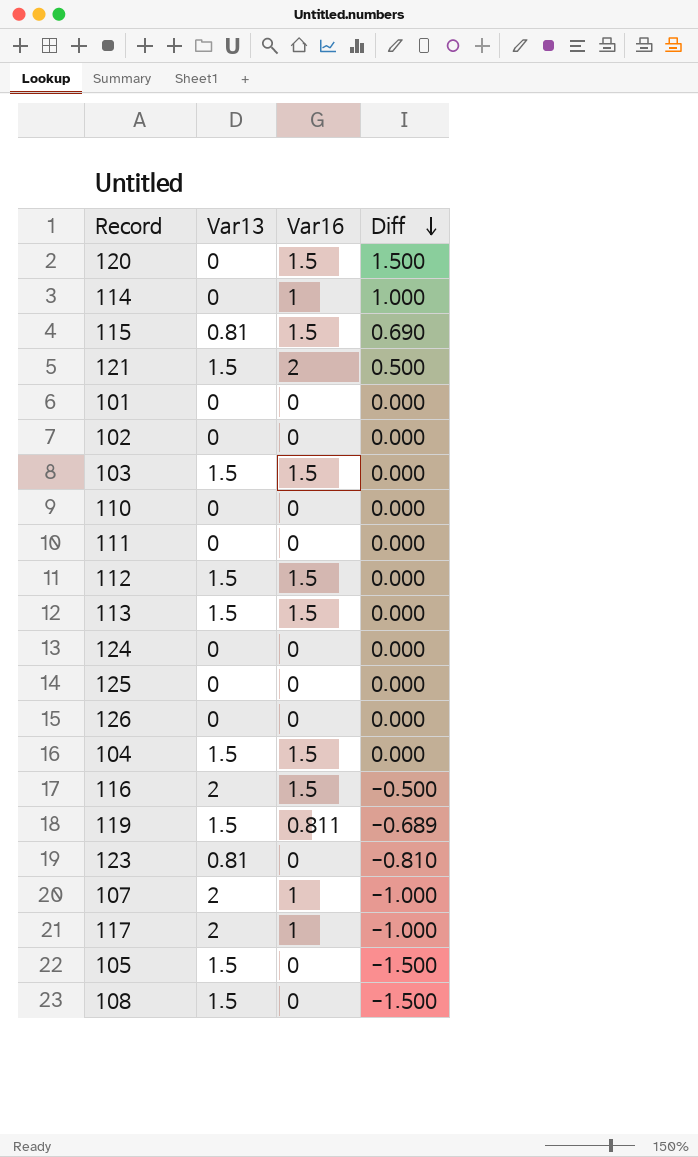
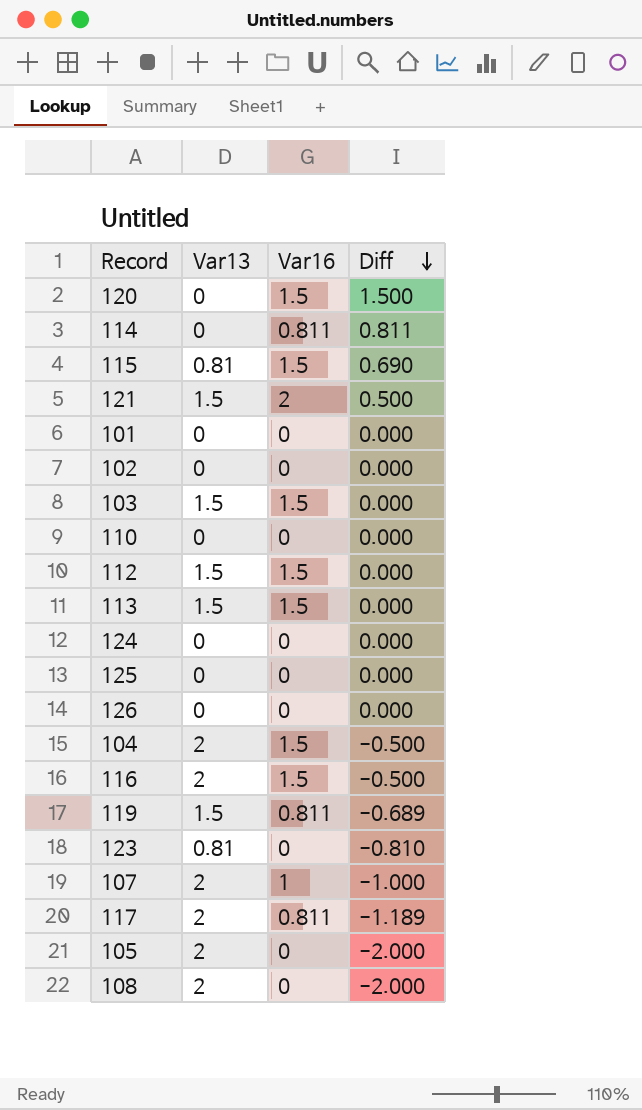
row 111: 0 | 0 | 0.000 -> none
114 | Var16: 1 -> 0.811
114 | Diff: 1.000 -> 0.811
104 | Var13: 1.5 -> 2
104 | Diff: 0.000 -> -0.500
117 | Var16: 1 -> 0.811
117 | Diff: -1.000 -> -1.189
105 | Var13: 1.5 -> 2
105 | Diff: -1.500 -> -2.000
108 | Var13: 1.5 -> 2
108 | Diff: -1.500 -> -2.000

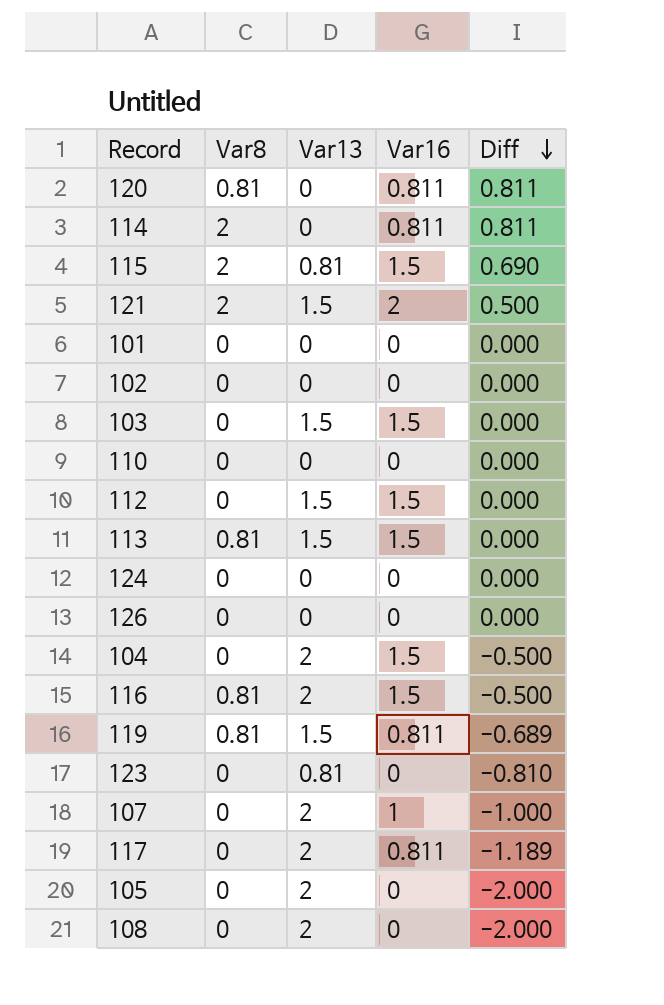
column Var8 | position: none -> 2
row 125: 0 | 0 | 0.000 -> none
120 | Var16: 1.5 -> 0.811
120 | Diff: 1.500 -> 0.811

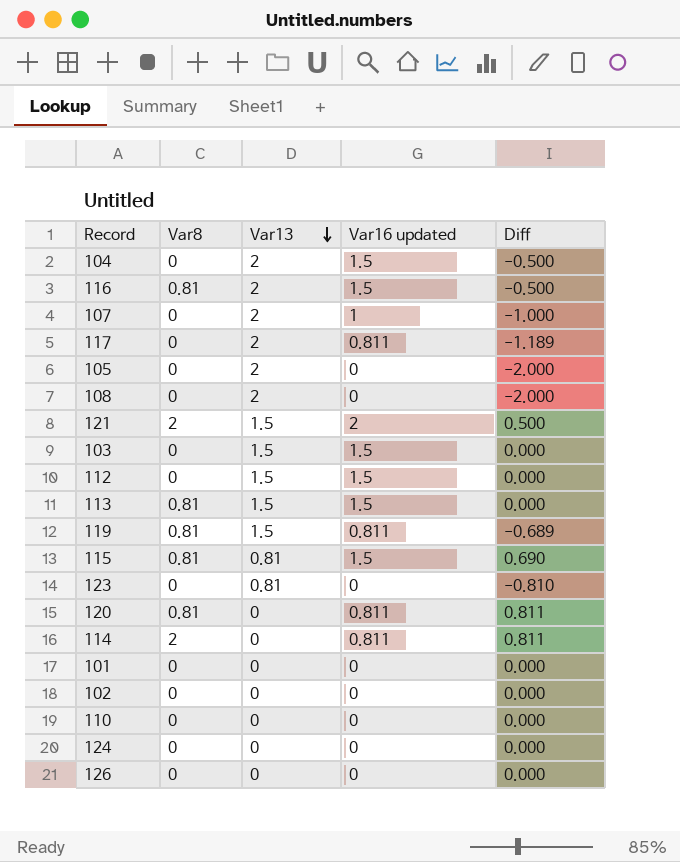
row order: Diff descending -> Var13 descending
column name: Var16 -> Var16 updated
115 | Var8: 2 -> 0.81

